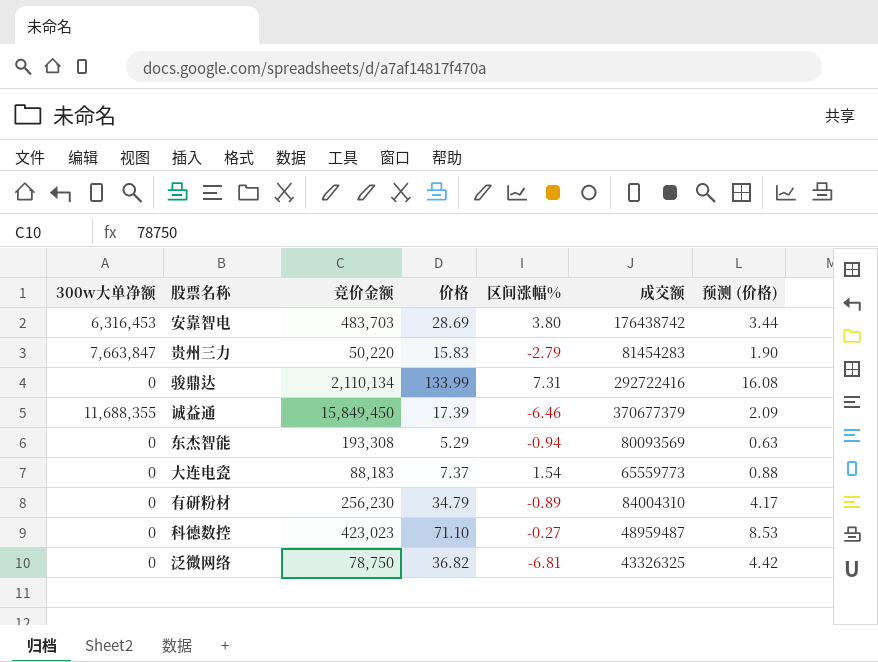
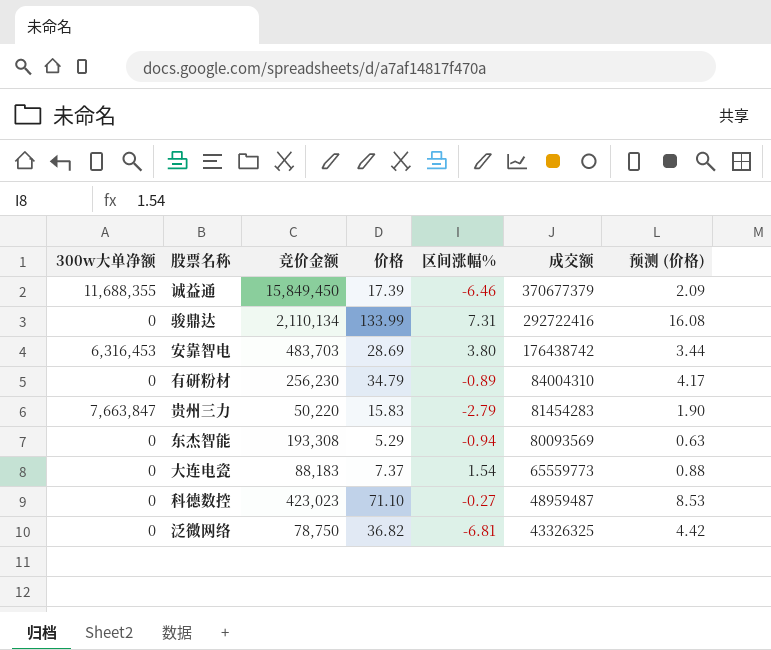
row order: none -> 成交额 descending

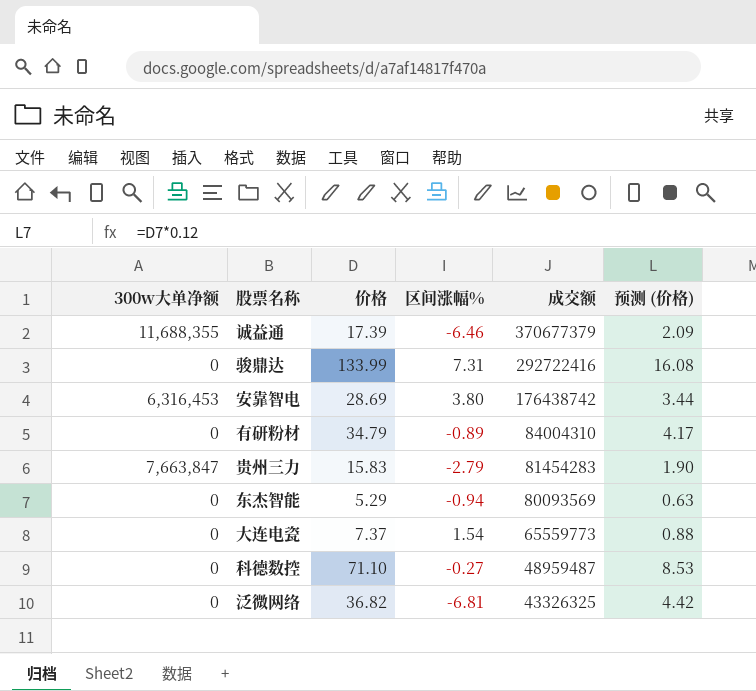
column 竞价金额 | position: 3 -> none

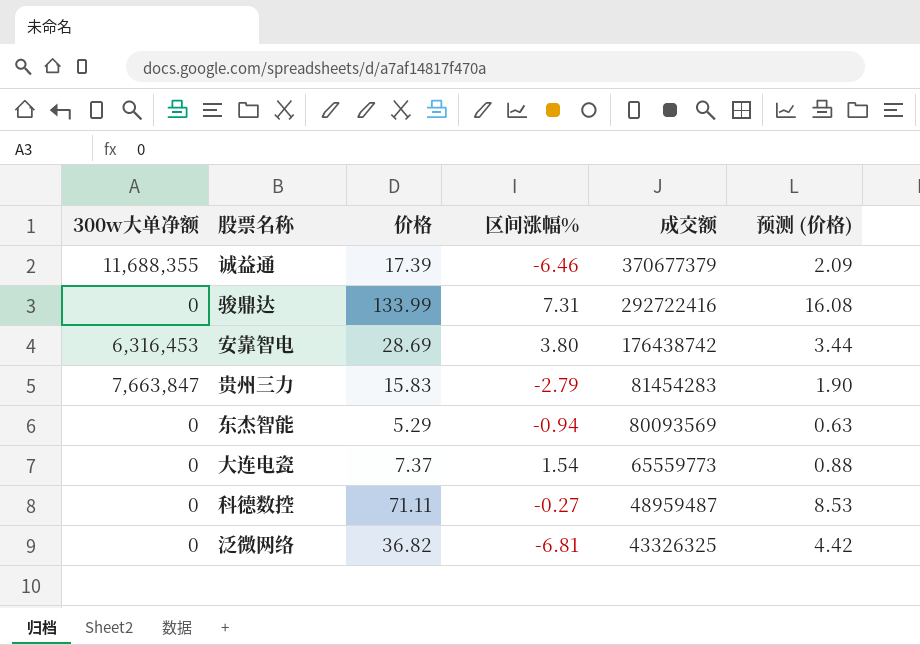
row 有研粉材: 0 | 34.79 | -0.89 | 84004310 | 4.17 -> none
科德数控 | 价格: 71.10 -> 71.11

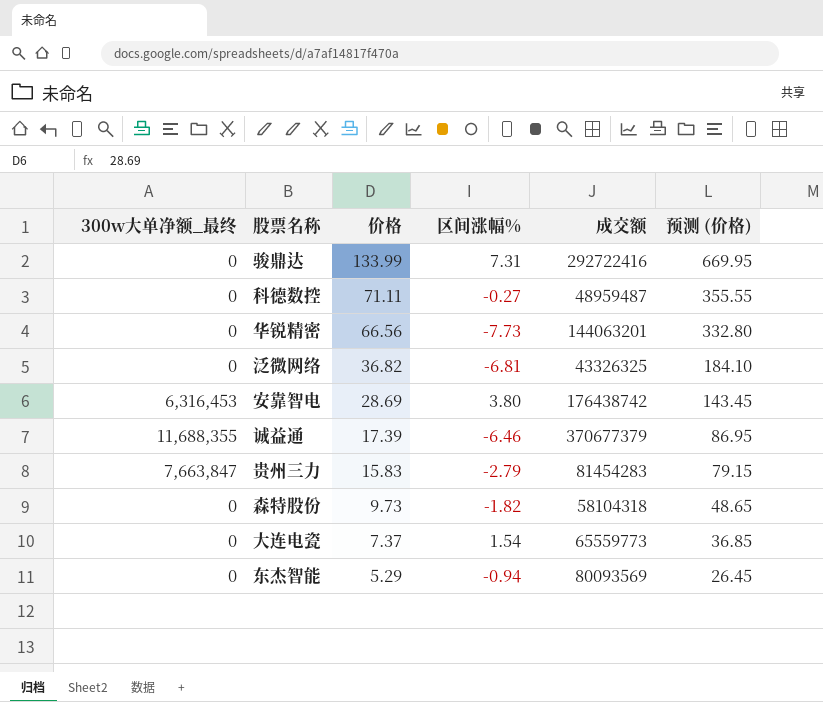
row order: 成交额 descending -> 价格 descending
column name: 300w大单净额 -> 300w大单净额_最终
column 预测 (价格) | formula: [价格] * 0.12 -> [价格] * 5
row 华锐精密: none -> 0 | 66.56 | -7.73 | 144063201 | 332.80
row 森特股份: none -> 0 | 9.73 | -1.82 | 58104318 | 48.65

